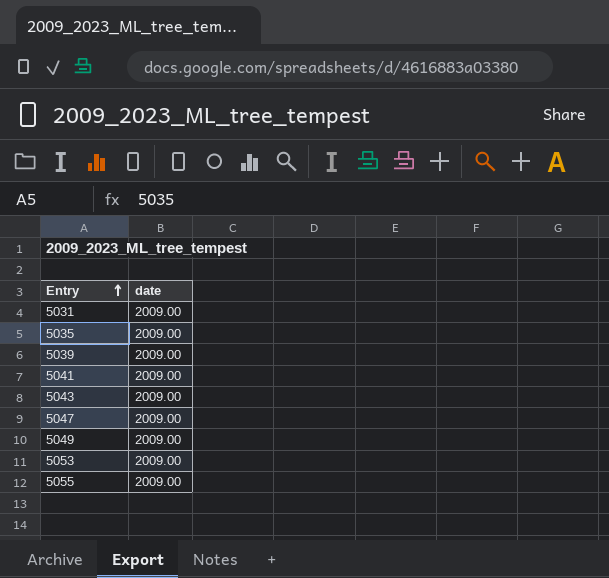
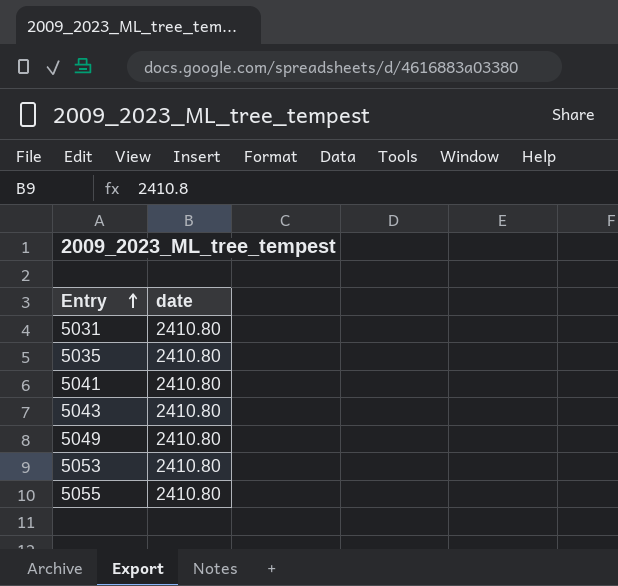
row 5039: 2009.00 -> none
row 5047: 2009.00 -> none
5031 | date: 2009.00 -> 2410.80
5035 | date: 2009.00 -> 2410.80
5041 | date: 2009.00 -> 2410.80
5043 | date: 2009.00 -> 2410.80
5049 | date: 2009.00 -> 2410.80
5053 | date: 2009.00 -> 2410.80
5055 | date: 2009.00 -> 2410.80

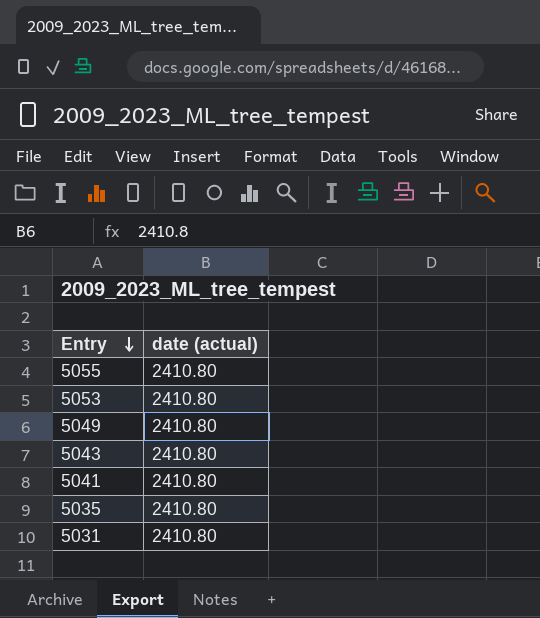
row order: Entry ascending -> Entry descending
column name: date -> date (actual)

